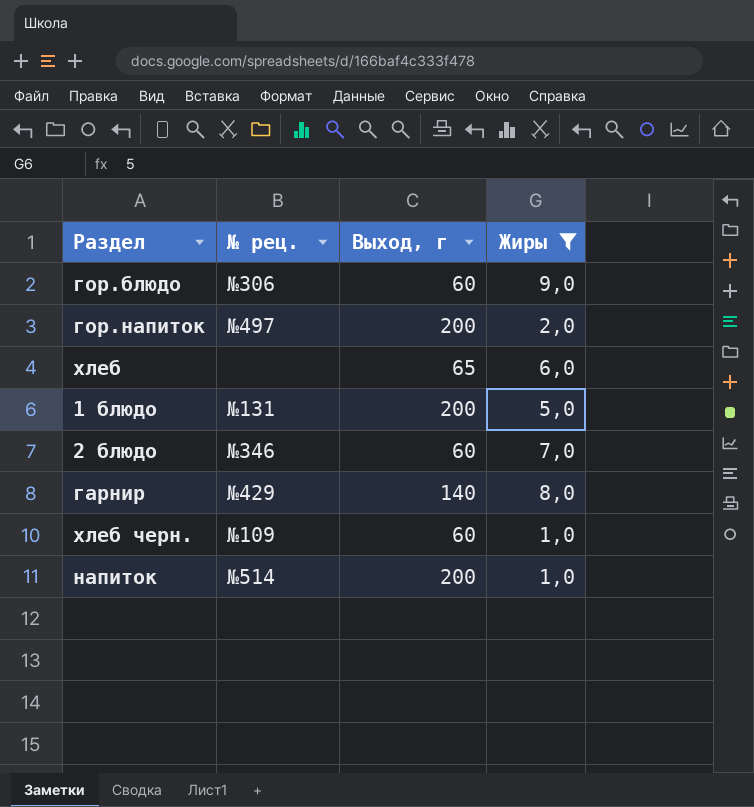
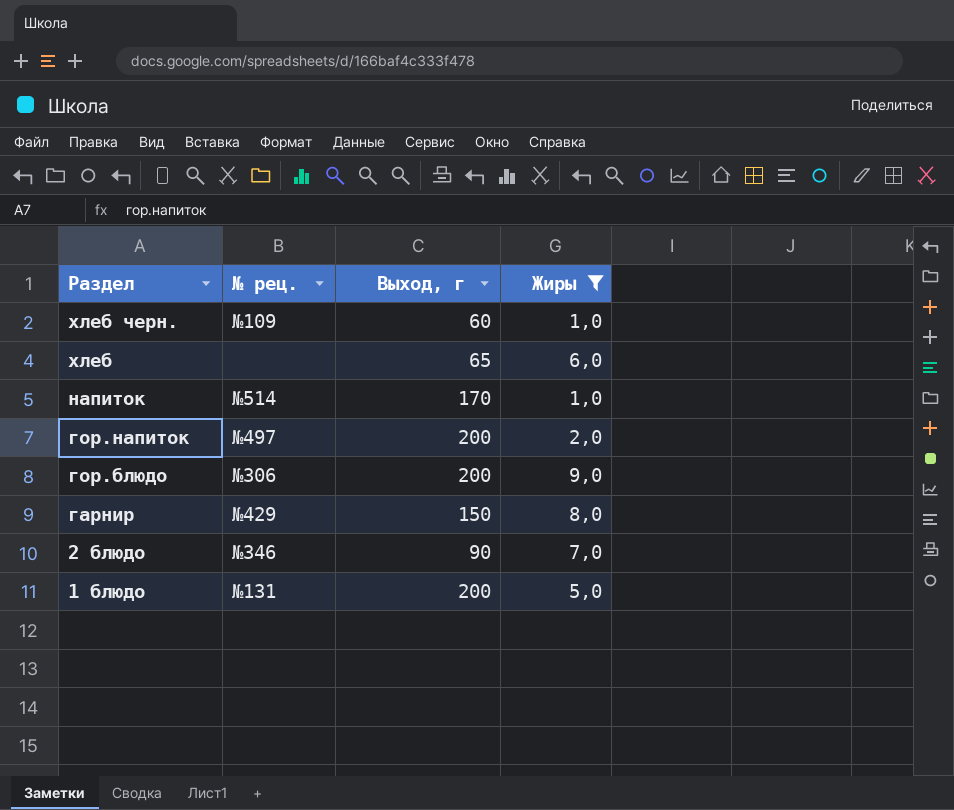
row order: none -> Раздел descending
напиток | Выход, г: 200 -> 170
гор.блюдо | Выход, г: 60 -> 200
гарнир | Выход, г: 140 -> 150
2 блюдо | Выход, г: 60 -> 90

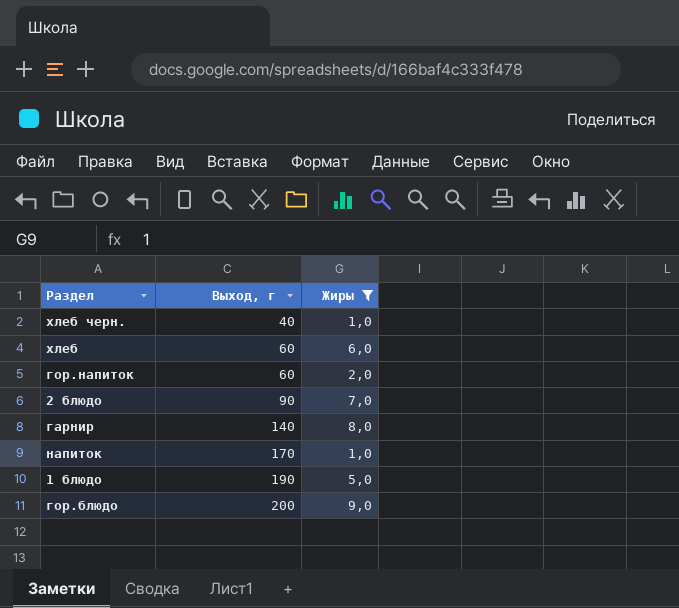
row order: Раздел descending -> Выход, г ascending
column № рец. | position: 2 -> none
хлеб черн. | Выход, г: 60 -> 40
хлеб | Выход, г: 65 -> 60
гор.напиток | Выход, г: 200 -> 60
гарнир | Выход, г: 150 -> 140
1 блюдо | Выход, г: 200 -> 190

